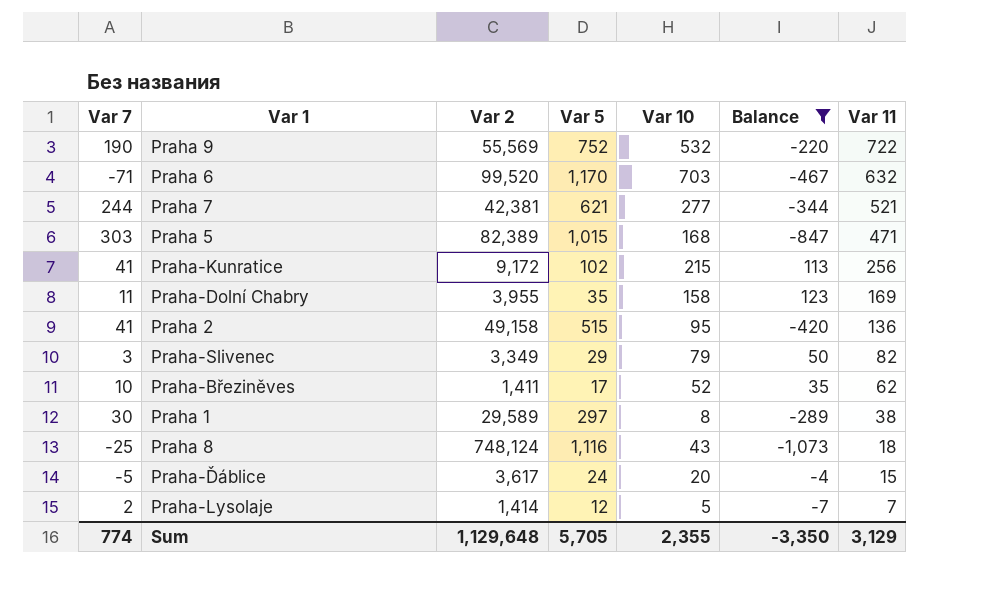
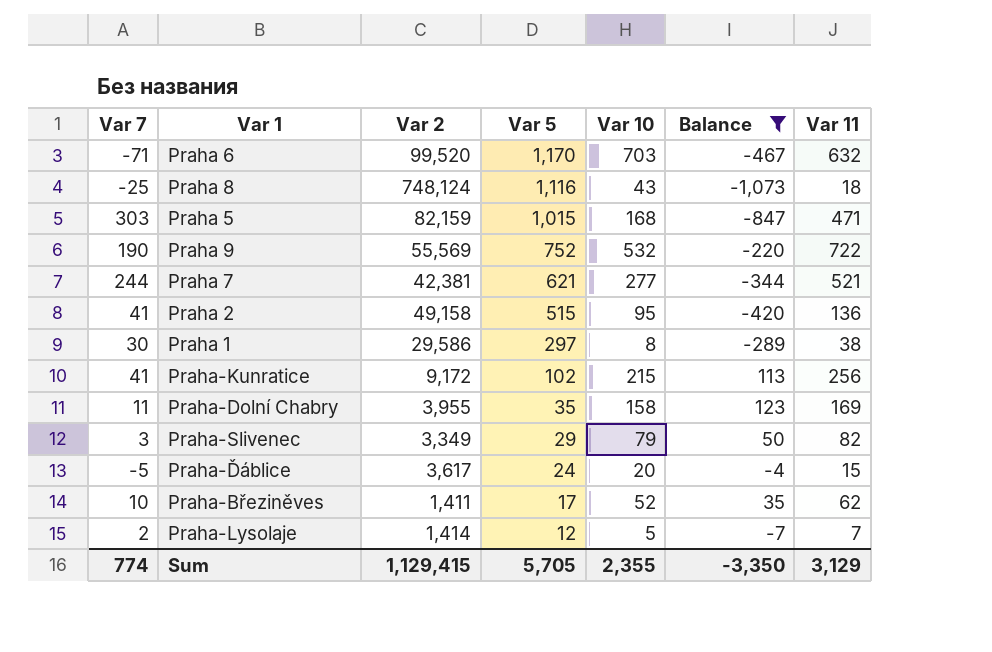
row order: Var 11 descending -> Var 5 descending
Praha 5 | Var 2: 82,389 -> 82,159
Praha 1 | Var 2: 29,589 -> 29,586
Sum | Var 2: 1,129,648 -> 1,129,415

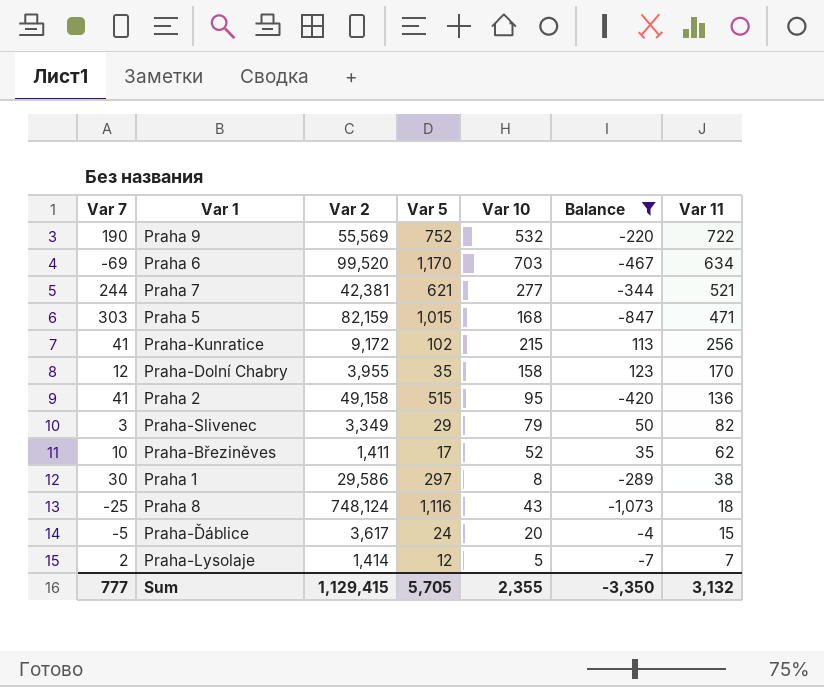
row order: Var 5 descending -> Var 11 descending
Praha 6 | Var 7: -71 -> -69
Praha 6 | Var 11: 632 -> 634
Praha-Dolní Chabry | Var 7: 11 -> 12
Praha-Dolní Chabry | Var 11: 169 -> 170
Sum | Var 7: 774 -> 777
Sum | Var 11: 3,129 -> 3,132

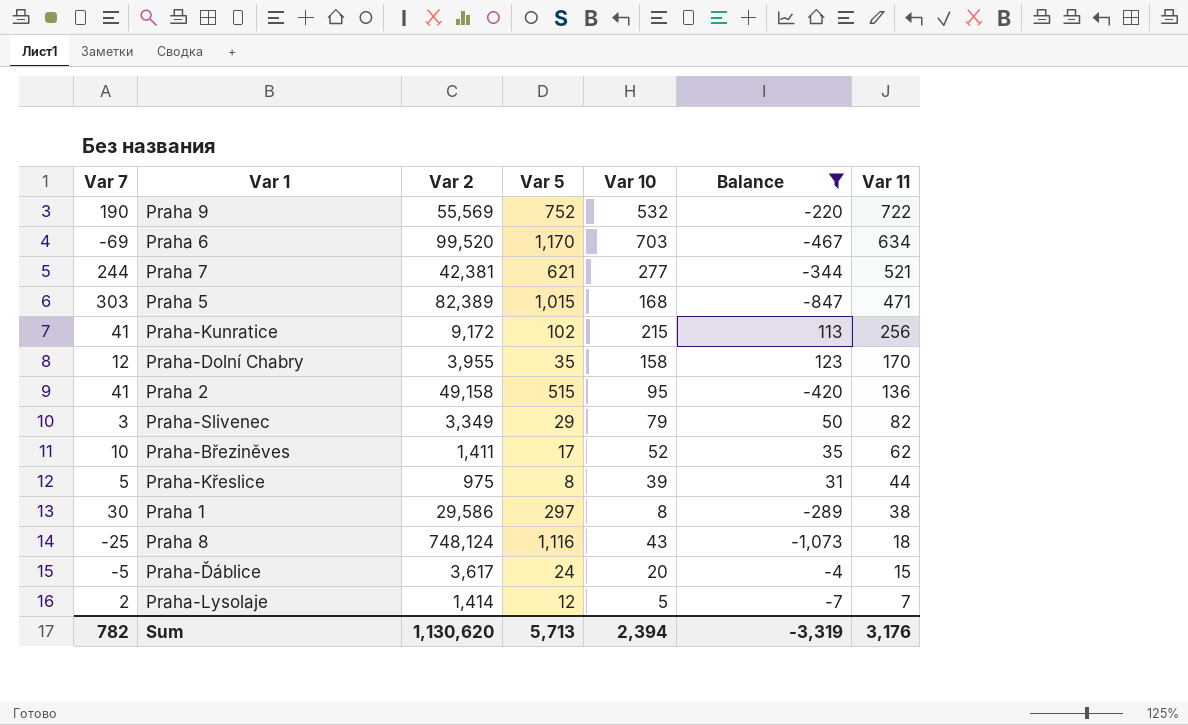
Praha 5 | Var 2: 82,159 -> 82,389
row Praha-Křeslice: none -> 5 | 975 | 8 | 39 | 31 | 44
Sum | Var 7: 777 -> 782
Sum | Var 2: 1,129,415 -> 1,130,620
Sum | Var 5: 5,705 -> 5,713
Sum | Var 10: 2,355 -> 2,394
Sum | Balance: -3,350 -> -3,319
Sum | Var 11: 3,132 -> 3,176

